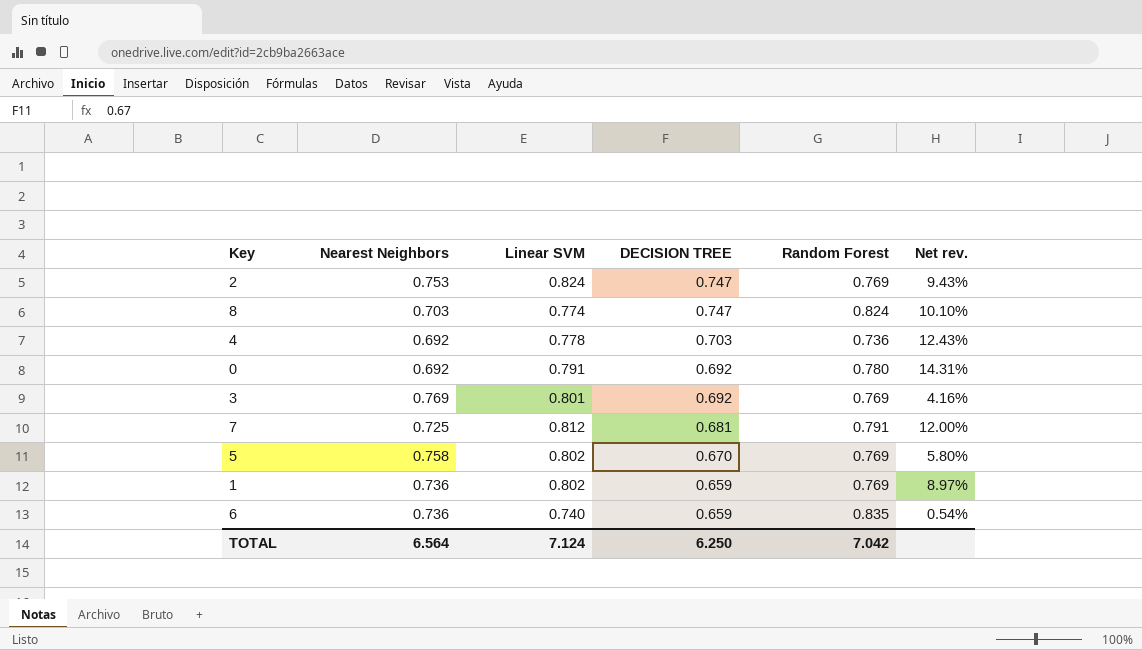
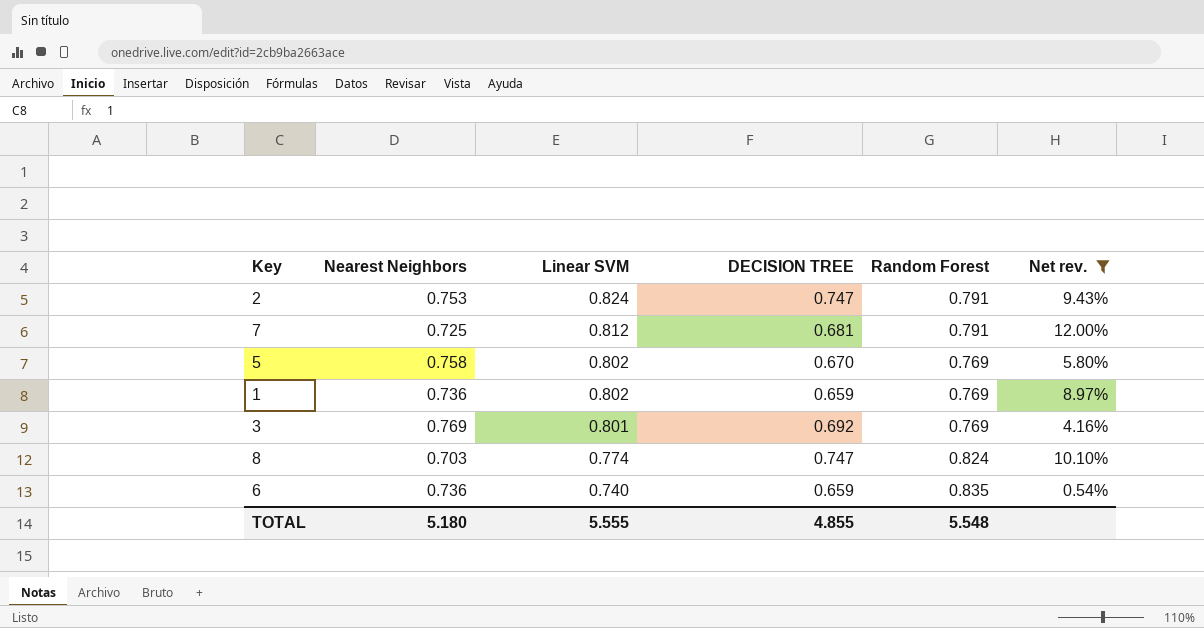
filter: none -> Net rev. <= 12.00%
row order: DECISION TREE descending -> Linear SVM descending
2 | Random Forest: 0.769 -> 0.791
TOTAL | Nearest Neighbors: 6.564 -> 5.180
TOTAL | Linear SVM: 7.124 -> 5.555
TOTAL | DECISION TREE: 6.250 -> 4.855
TOTAL | Random Forest: 7.042 -> 5.548

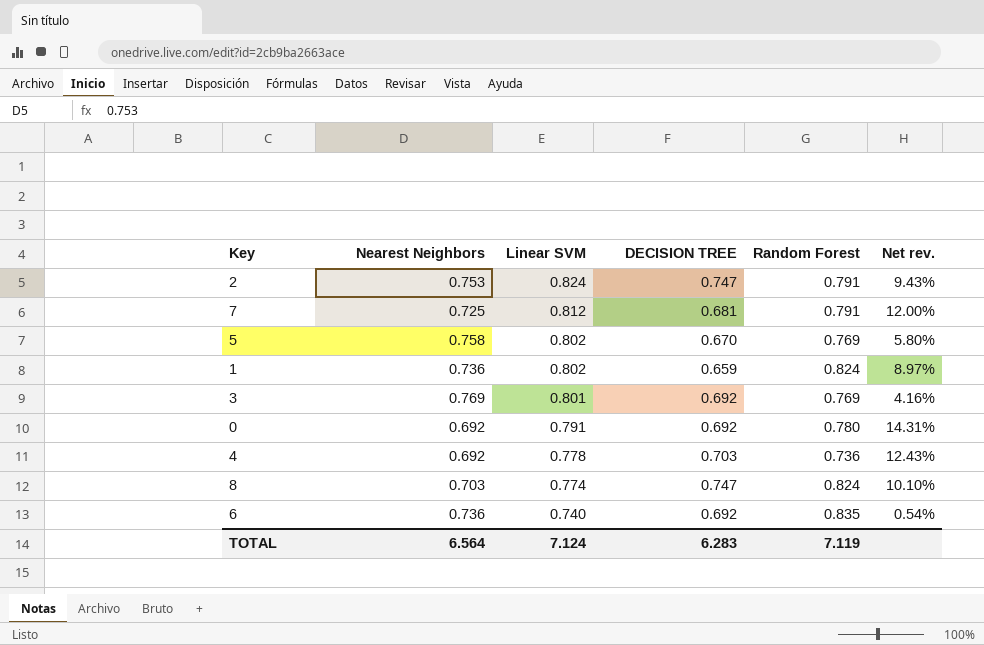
filter: Net rev. <= 12.00% -> none
1 | Random Forest: 0.769 -> 0.824
6 | DECISION TREE: 0.659 -> 0.692
TOTAL | Nearest Neighbors: 5.180 -> 6.564
TOTAL | Linear SVM: 5.555 -> 7.124
TOTAL | DECISION TREE: 4.855 -> 6.283
TOTAL | Random Forest: 5.548 -> 7.119

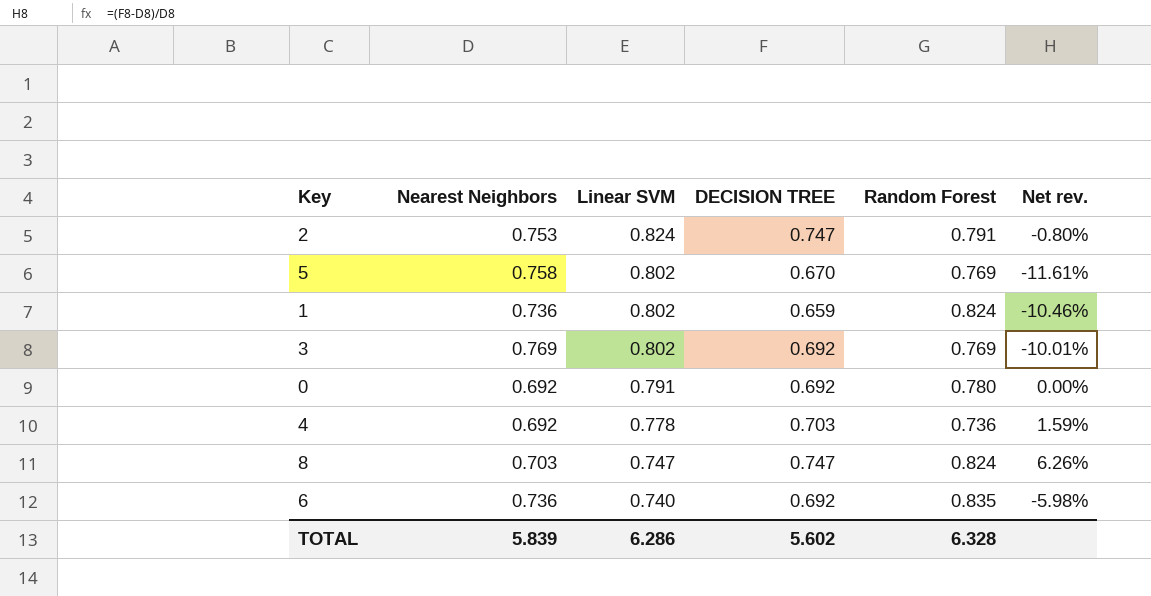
column Net rev. | formula: ([Linear SVM] - [Nearest Neighbors]) / [Nearest Neighbors] -> ([DECISION TREE] - [Nearest Neighbors]) / [Nearest Neighbors]
row 7: 0.725 | 0.812 | 0.681 | 0.791 | 12.00% -> none
3 | Linear SVM: 0.801 -> 0.802
8 | Linear SVM: 0.774 -> 0.747
TOTAL | Nearest Neighbors: 6.564 -> 5.839
TOTAL | Linear SVM: 7.124 -> 6.286
TOTAL | DECISION TREE: 6.283 -> 5.602
TOTAL | Random Forest: 7.119 -> 6.328

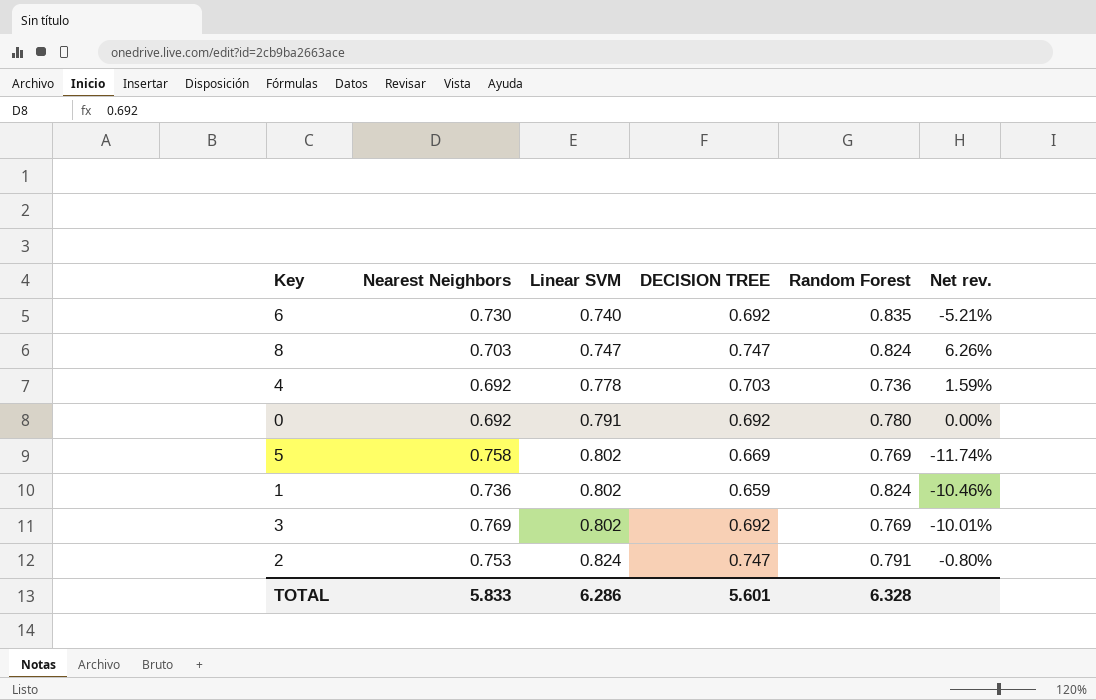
row order: Linear SVM descending -> Linear SVM ascending
6 | Nearest Neighbors: 0.736 -> 0.730
6 | Net rev.: -5.98% -> -5.21%
5 | DECISION TREE: 0.670 -> 0.669
5 | Net rev.: -11.61% -> -11.74%
TOTAL | Nearest Neighbors: 5.839 -> 5.833
TOTAL | DECISION TREE: 5.602 -> 5.601

